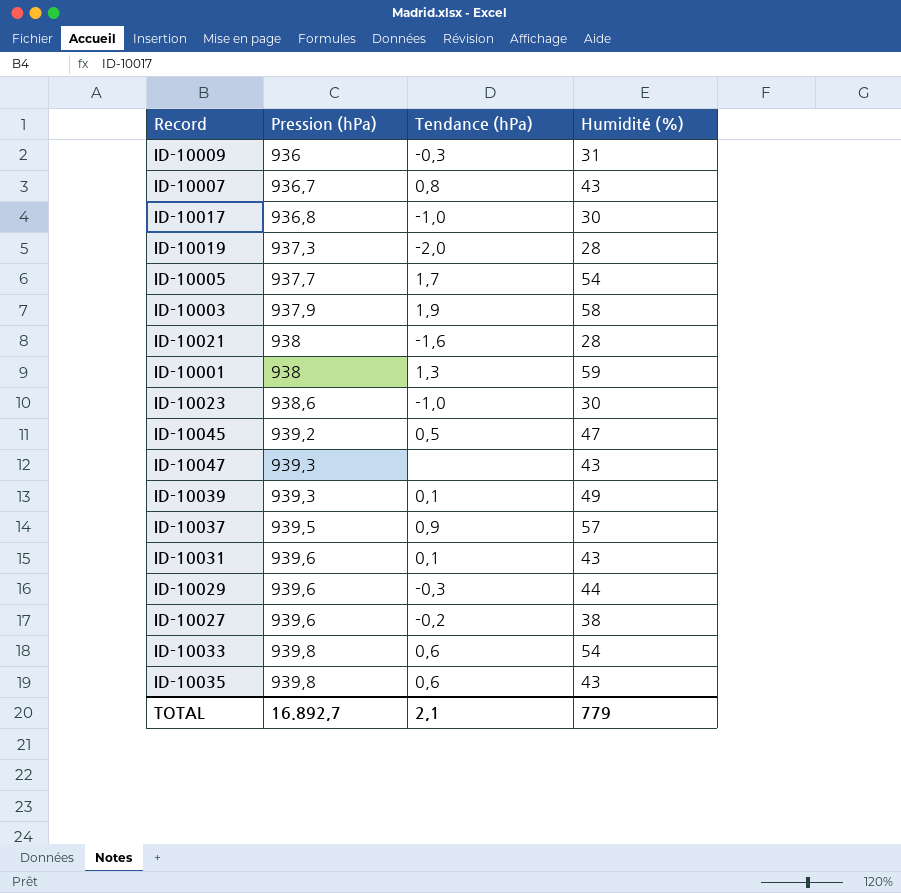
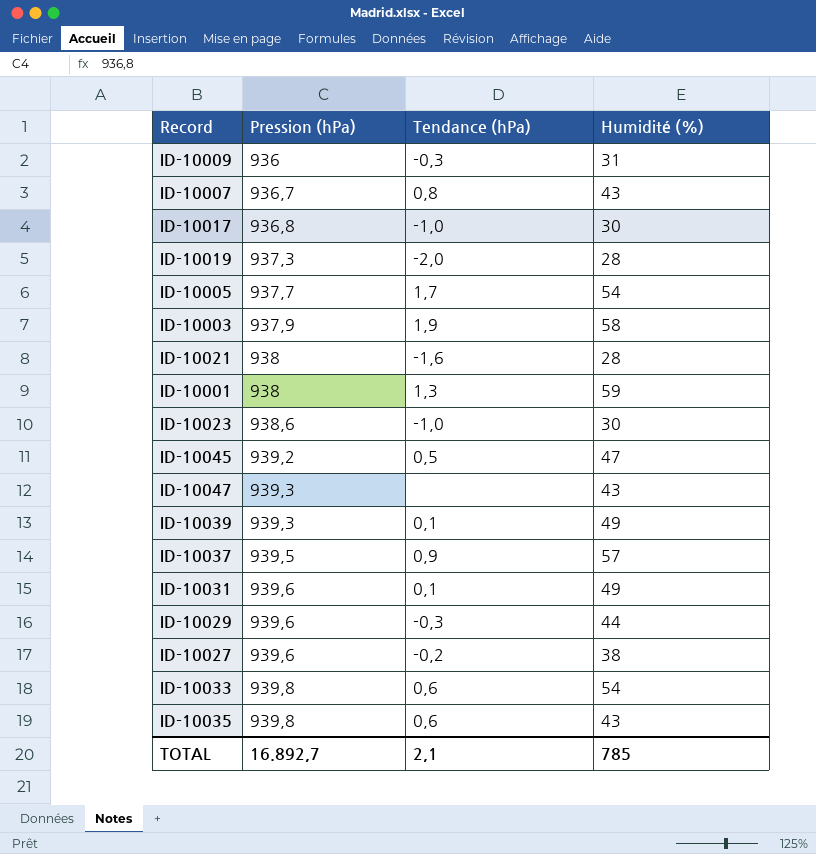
ID-10031 | Humidité (%): 43 -> 49
TOTAL | Humidité (%): 779 -> 785

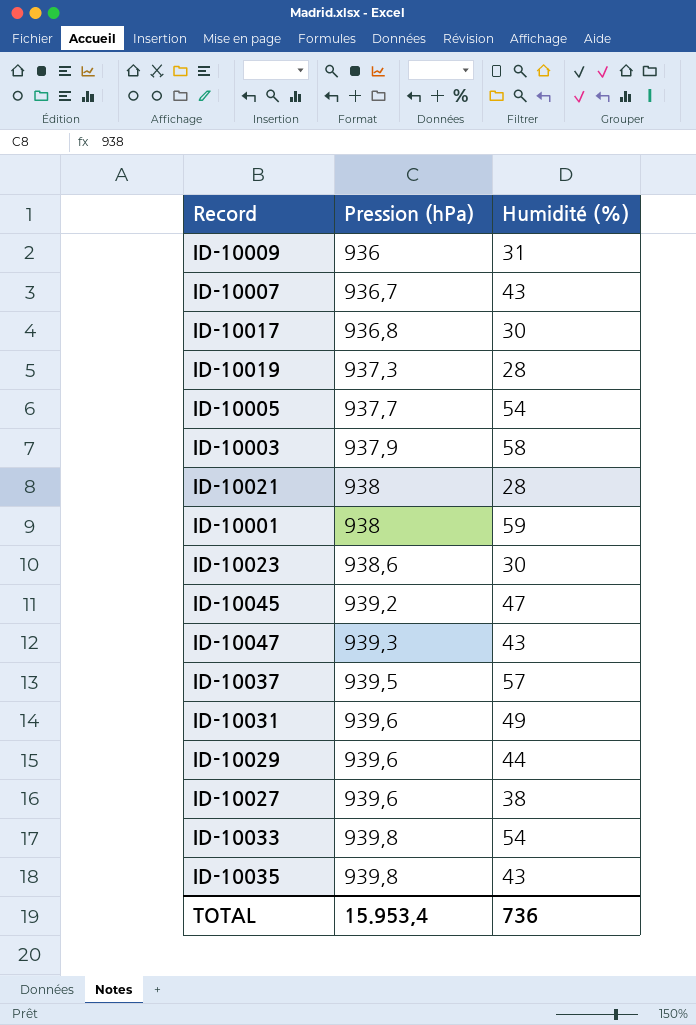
column Tendance (hPa) | position: 3 -> none
row ID-10039: 939,3 | 0,1 | 49 -> none
TOTAL | Pression (hPa): 16.892,7 -> 15.953,4
TOTAL | Humidité (%): 785 -> 736

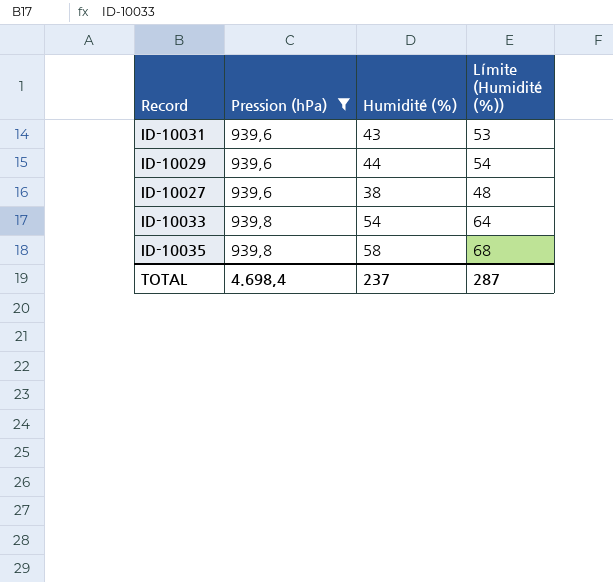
filter: none -> Pression (hPa) >= 939,6
column Límite (Humidité (%)) | formula: none -> [Humidité (%)] + 10
ID-10031 | Humidité (%): 49 -> 43
ID-10035 | Humidité (%): 43 -> 58
TOTAL | Pression (hPa): 15.953,4 -> 4.698,4
TOTAL | Humidité (%): 736 -> 237

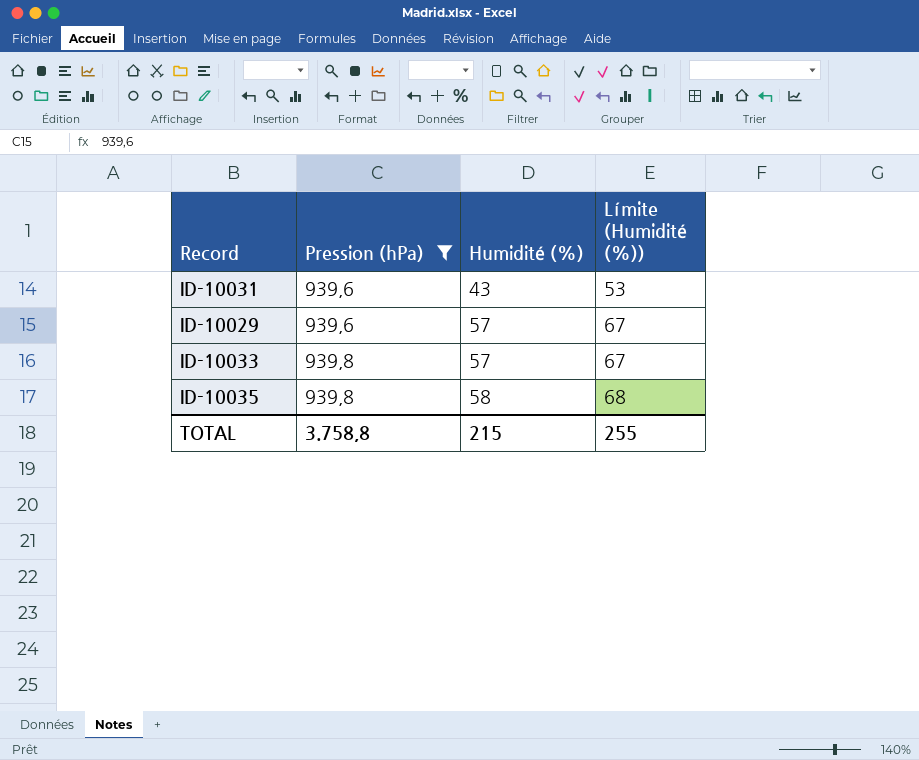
row ID-10027: 939,6 | 38 | 48 -> none
ID-10029 | Humidité (%): 44 -> 57
ID-10029 | Límite (Humidité (%)): 54 -> 67
ID-10033 | Humidité (%): 54 -> 57
ID-10033 | Límite (Humidité (%)): 64 -> 67
TOTAL | Pression (hPa): 4.698,4 -> 3.758,8
TOTAL | Humidité (%): 237 -> 215
TOTAL | Límite (Humidité (%)): 287 -> 255

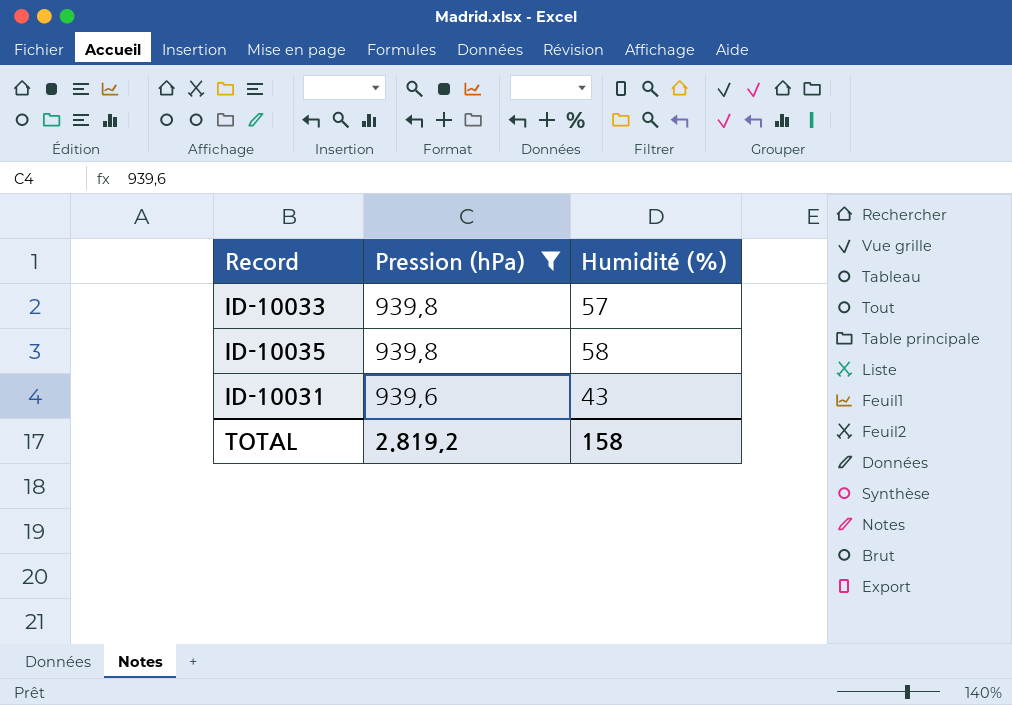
row order: Pression (hPa) ascending -> Pression (hPa) descending
column Límite (Humidité (%)) | formula: [Humidité (%)] + 10 -> none
row ID-10029: 939,6 | 57 | 67 -> none
TOTAL | Pression (hPa): 3.758,8 -> 2.819,2
TOTAL | Humidité (%): 215 -> 158

